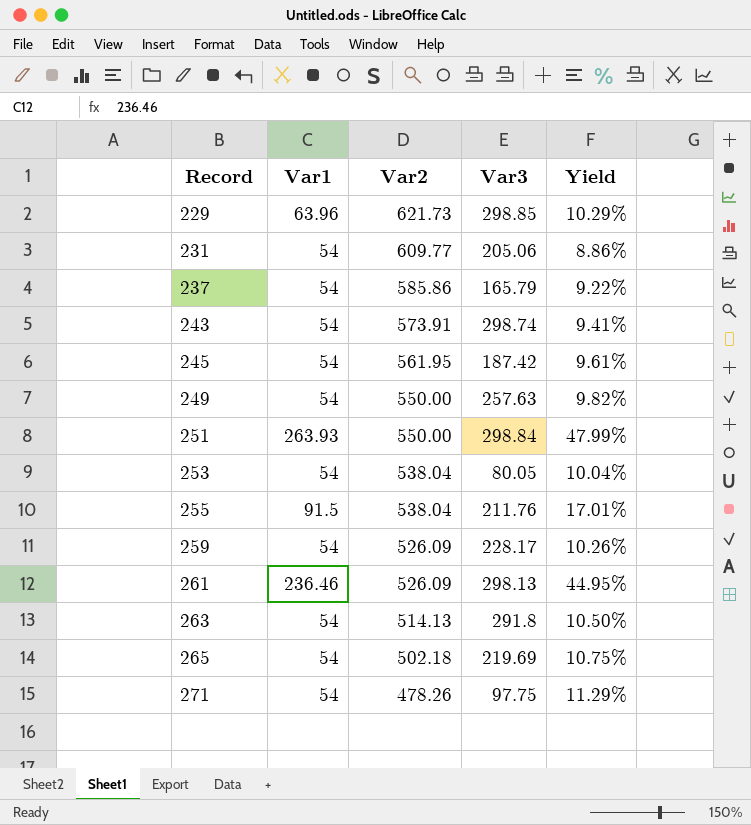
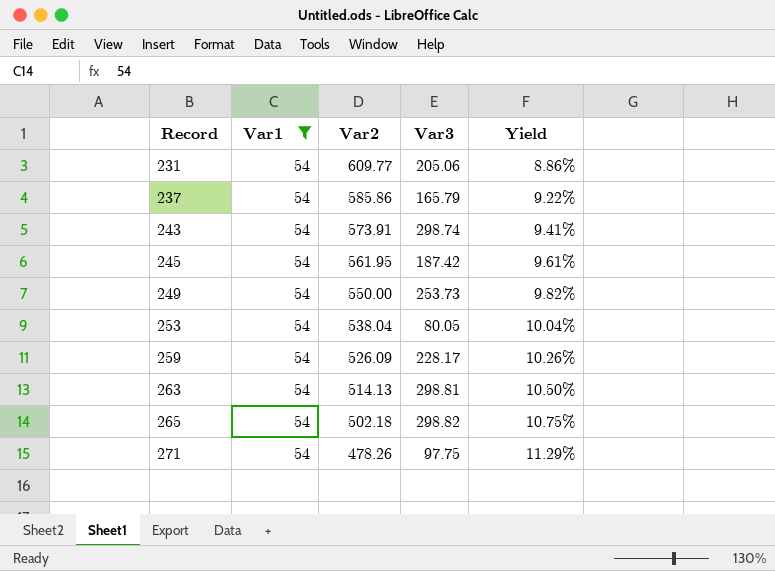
filter: none -> Var1 = 54
249 | Var3: 257.63 -> 253.73
263 | Var3: 291.8 -> 298.81
265 | Var3: 219.69 -> 298.82

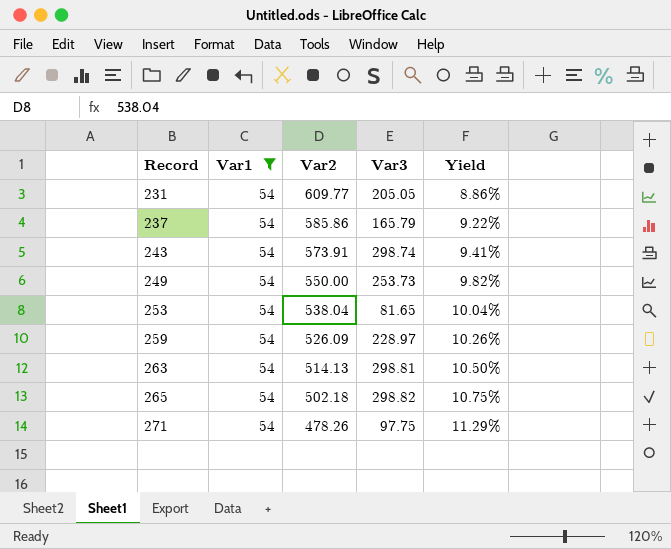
row 245: 54 | 561.95 | 187.42 | 9.61% -> none
231 | Var3: 205.06 -> 205.05
253 | Var3: 80.05 -> 81.65
259 | Var3: 228.17 -> 228.97

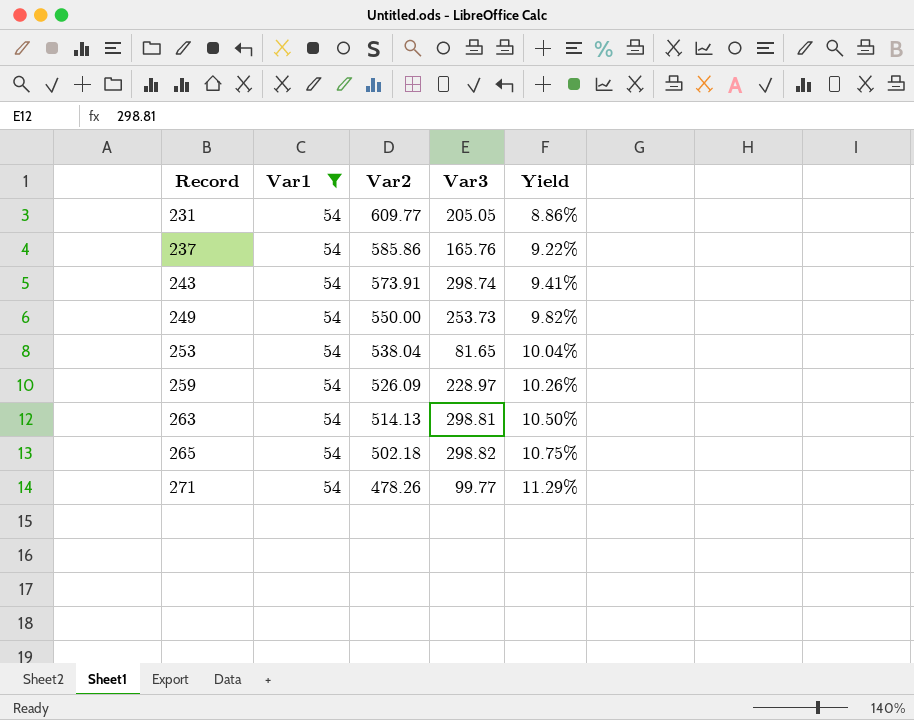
237 | Var3: 165.79 -> 165.76
271 | Var3: 97.75 -> 99.77

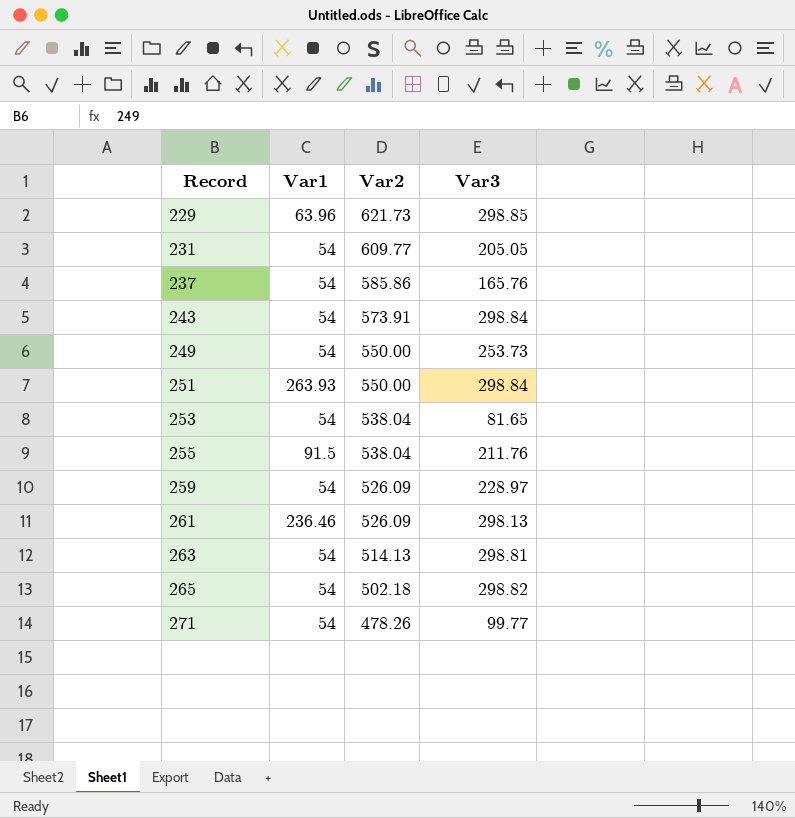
filter: Var1 = 54 -> none
column Yield | formula: [Var1] / [Var2] -> none
243 | Var3: 298.74 -> 298.84

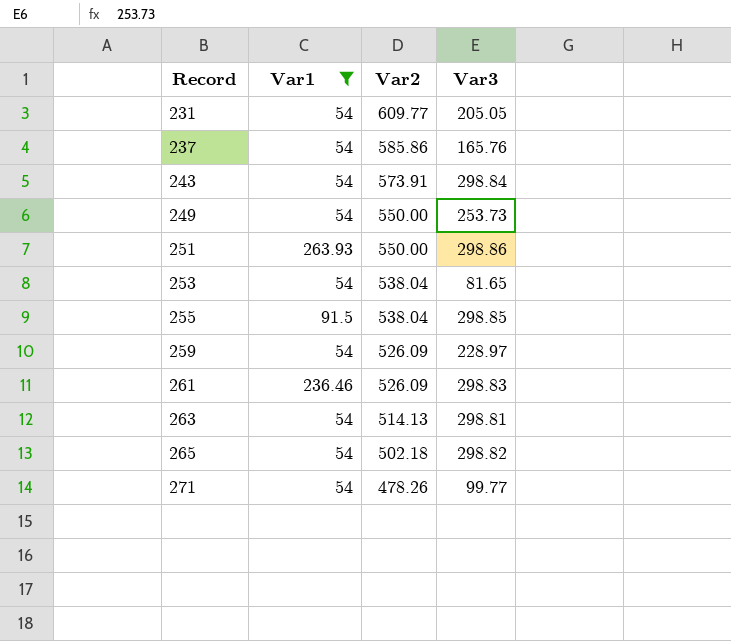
filter: none -> Var1 != 63.96
251 | Var3: 298.84 -> 298.86
255 | Var3: 211.76 -> 298.85
261 | Var3: 298.13 -> 298.83

